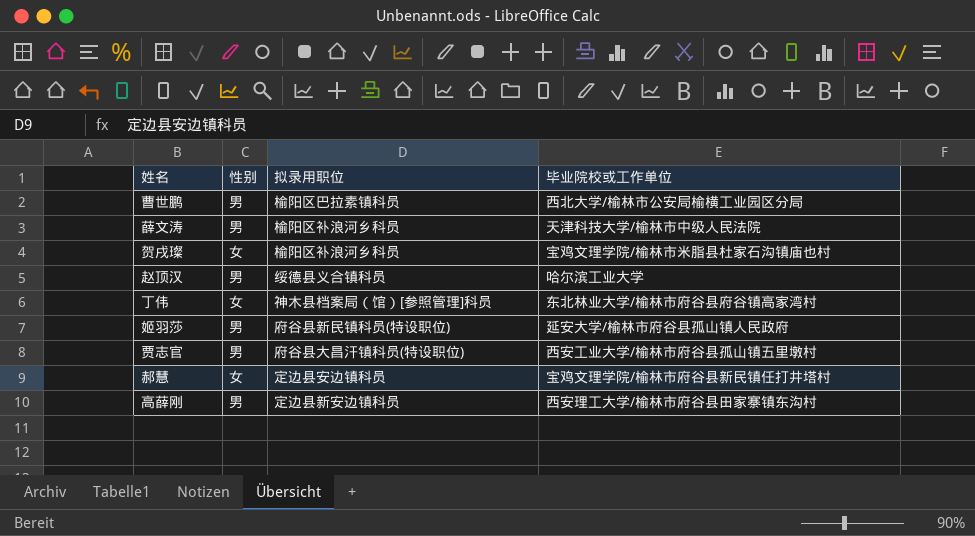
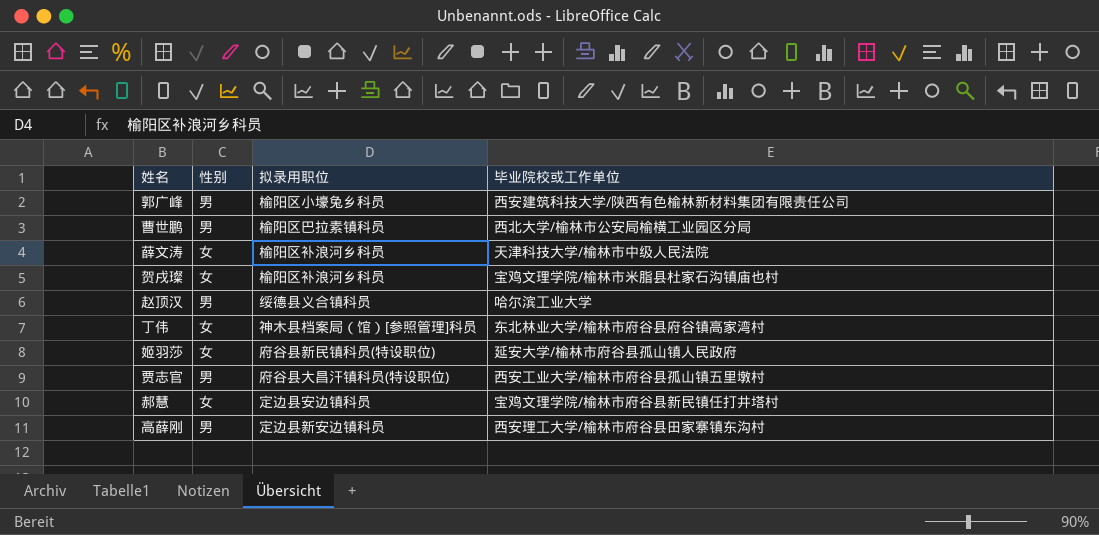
row 郭广峰: none -> 男 | 榆阳区小壕兔乡科员 | 西安建筑科技大学/陕西有色榆林新材料集团有限责任公司
薛文涛 | 性别: 男 -> 女
姬羽莎 | 性别: 男 -> 女

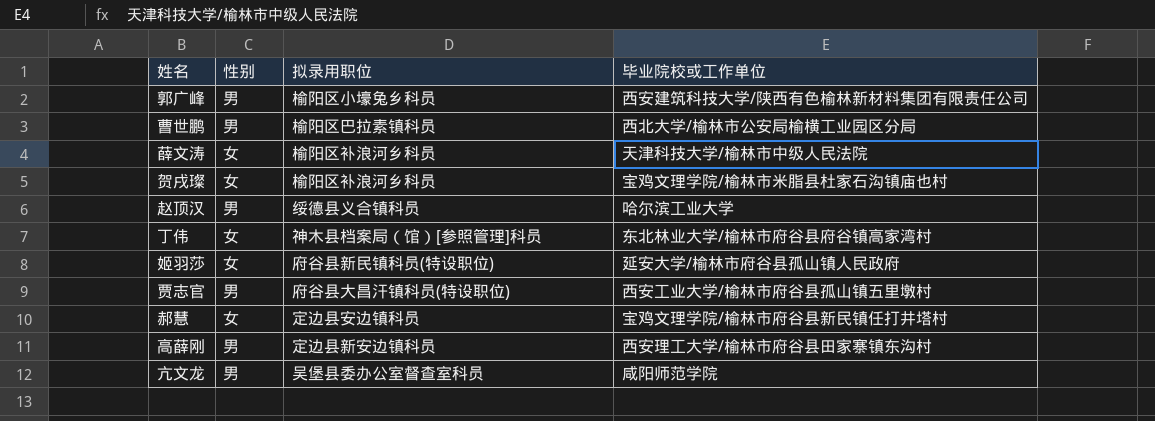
row 亢文龙: none -> 男 | 吴堡县委办公室督查室科员 | 咸阳师范学院

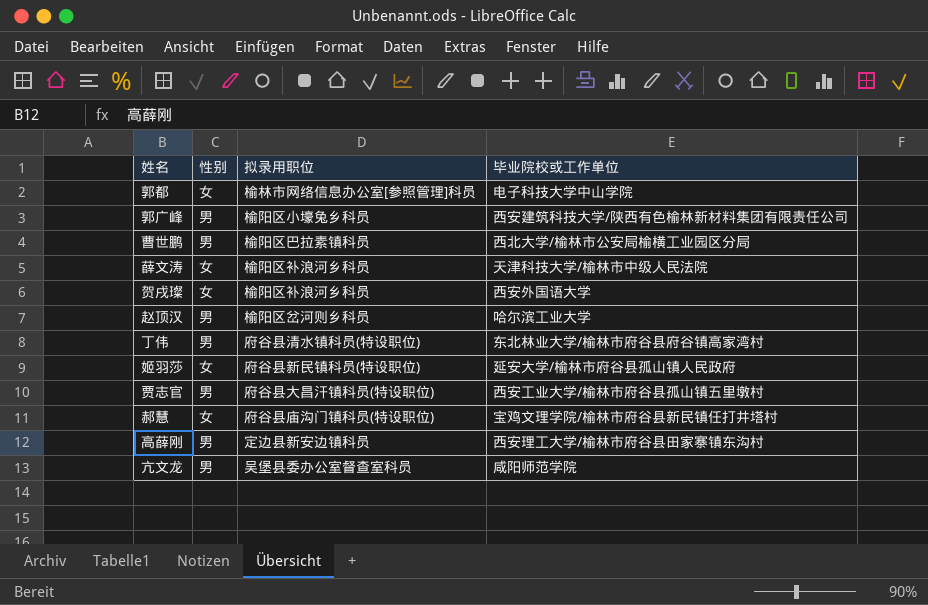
row 郭都: none -> 女 | 榆林市网络信息办公室[参照管理]科员 | 电子科技大学中山学院
贺戌璨 | 毕业院校或工作单位: 宝鸡文理学院/榆林市米脂县杜家石沟镇庙也村 -> 西安外国语大学
赵顶汉 | 拟录用职位: 绥德县义合镇科员 -> 榆阳区岔河则乡科员
丁伟 | 性别: 女 -> 男
丁伟 | 拟录用职位: 神木县档案局（馆）[参照管理]科员 -> 府谷县清水镇科员(特设职位)
郝慧 | 拟录用职位: 定边县安边镇科员 -> 府谷县庙沟门镇科员(特设职位)

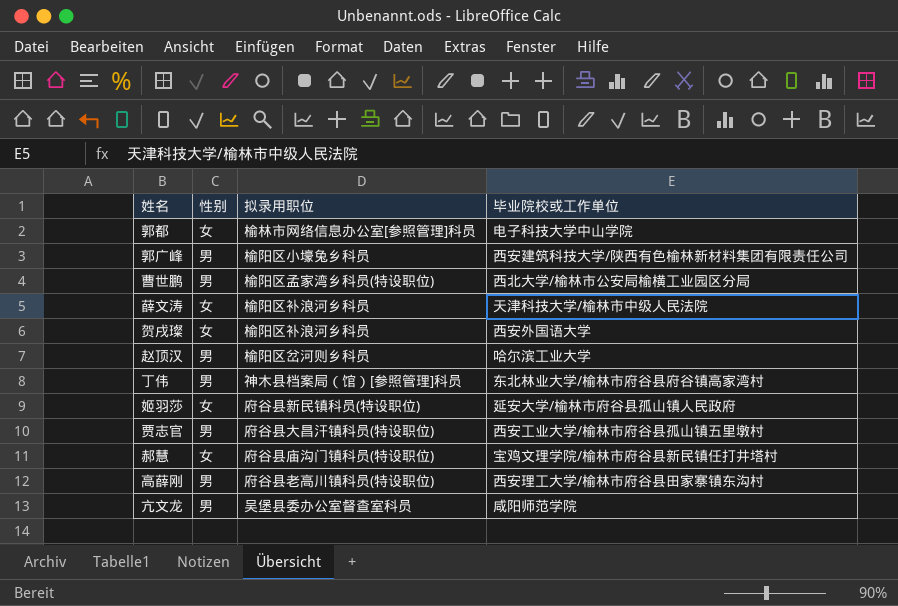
曹世鹏 | 拟录用职位: 榆阳区巴拉素镇科员 -> 榆阳区孟家湾乡科员(特设职位)
丁伟 | 拟录用职位: 府谷县清水镇科员(特设职位) -> 神木县档案局（馆）[参照管理]科员
高薛刚 | 拟录用职位: 定边县新安边镇科员 -> 府谷县老高川镇科员(特设职位)

